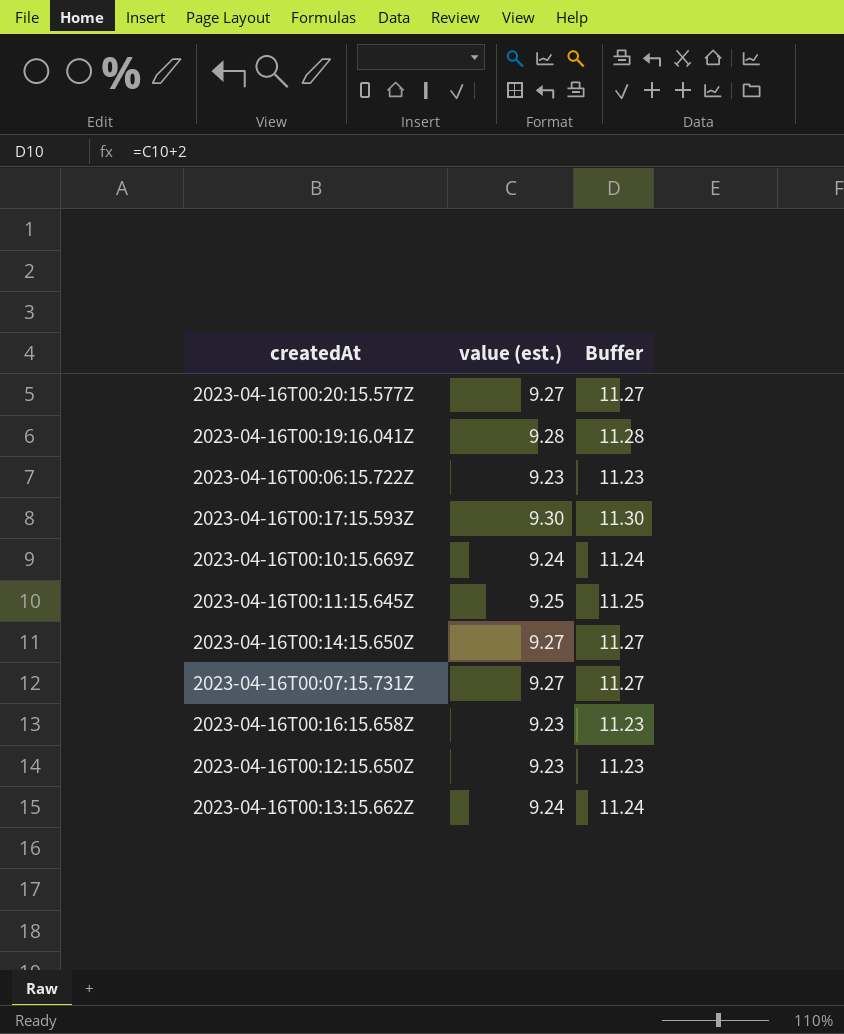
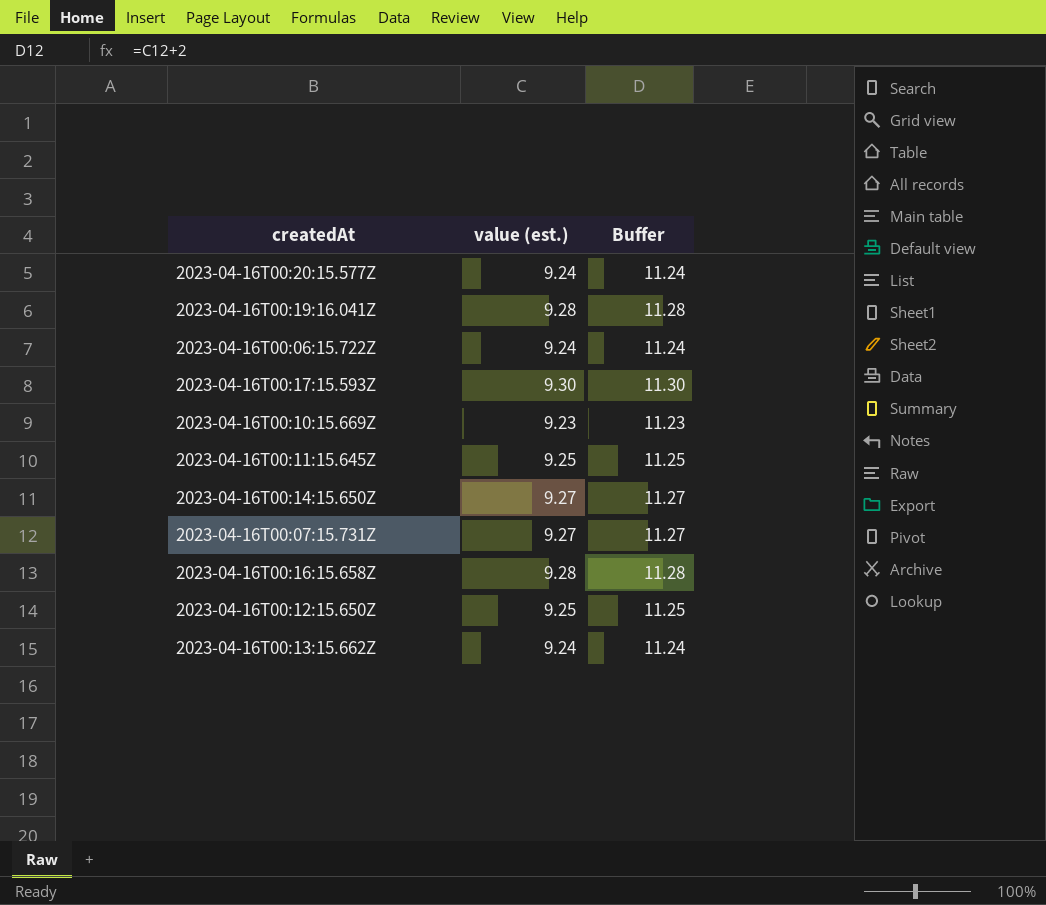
2023-04-16T00:20:15.577Z | value (est.): 9.27 -> 9.24
2023-04-16T00:20:15.577Z | Buffer: 11.27 -> 11.24
2023-04-16T00:06:15.722Z | value (est.): 9.23 -> 9.24
2023-04-16T00:06:15.722Z | Buffer: 11.23 -> 11.24
2023-04-16T00:10:15.669Z | value (est.): 9.24 -> 9.23
2023-04-16T00:10:15.669Z | Buffer: 11.24 -> 11.23
2023-04-16T00:16:15.658Z | value (est.): 9.23 -> 9.28
2023-04-16T00:16:15.658Z | Buffer: 11.23 -> 11.28
2023-04-16T00:12:15.650Z | value (est.): 9.23 -> 9.25
2023-04-16T00:12:15.650Z | Buffer: 11.23 -> 11.25

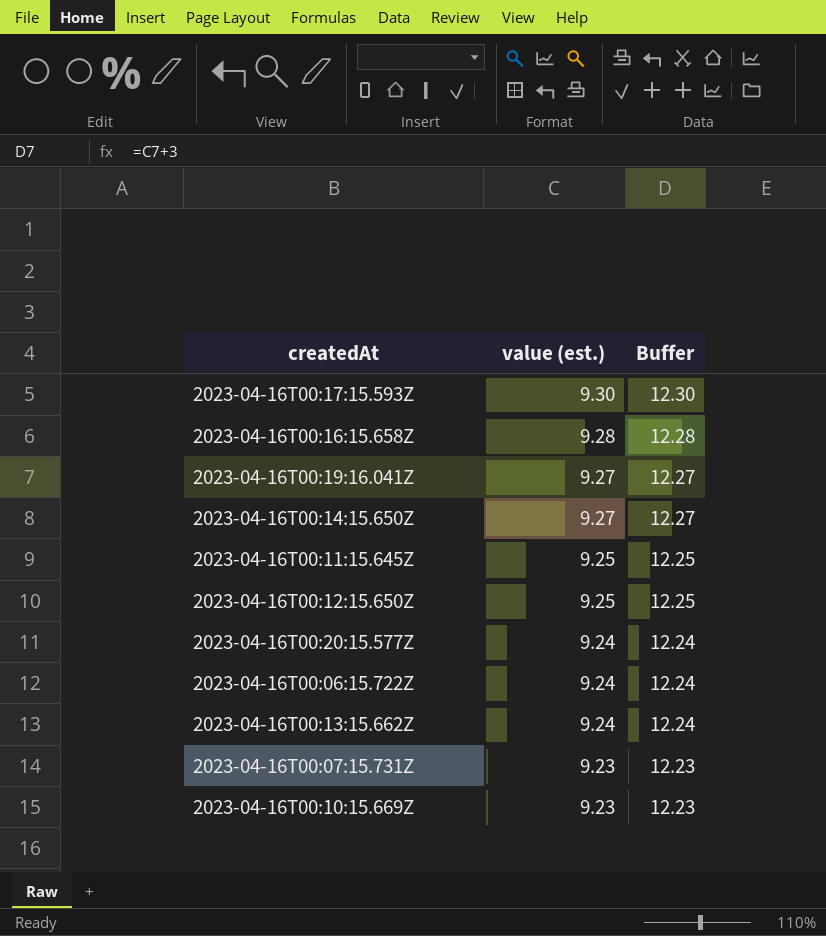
row order: none -> value (est.) descending
column Buffer | formula: [value (est.)] + 2 -> [value (est.)] + 3
2023-04-16T00:19:16.041Z | value (est.): 9.28 -> 9.27
2023-04-16T00:07:15.731Z | value (est.): 9.27 -> 9.23

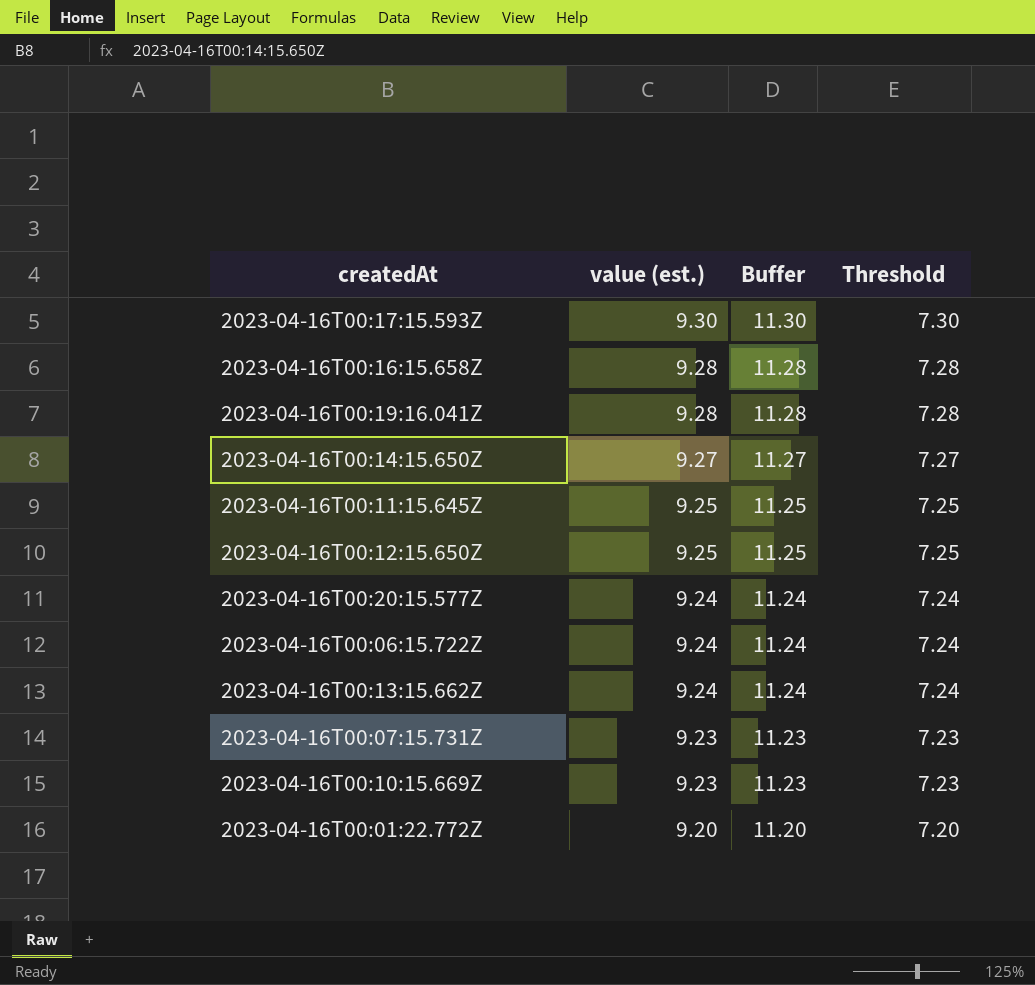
column Buffer | formula: [value (est.)] + 3 -> [value (est.)] + 2
column Threshold | formula: none -> [value (est.)] - 2
2023-04-16T00:19:16.041Z | value (est.): 9.27 -> 9.28
row 2023-04-16T00:01:22.772Z: none -> 9.20 | 11.20 | 7.20

